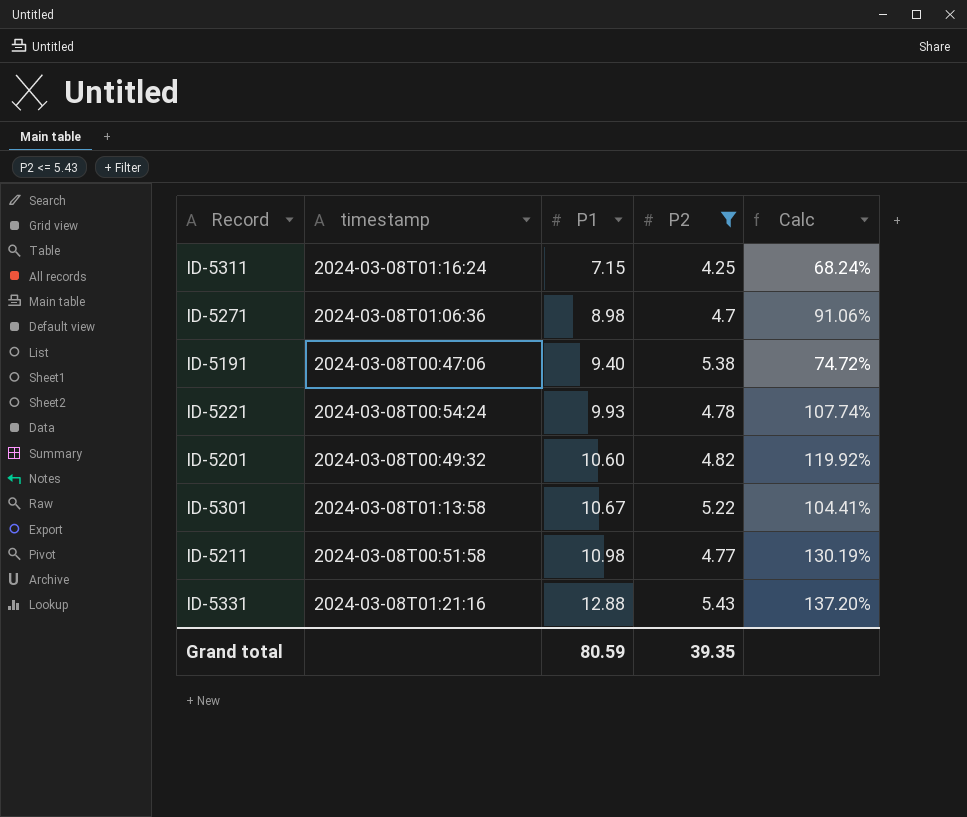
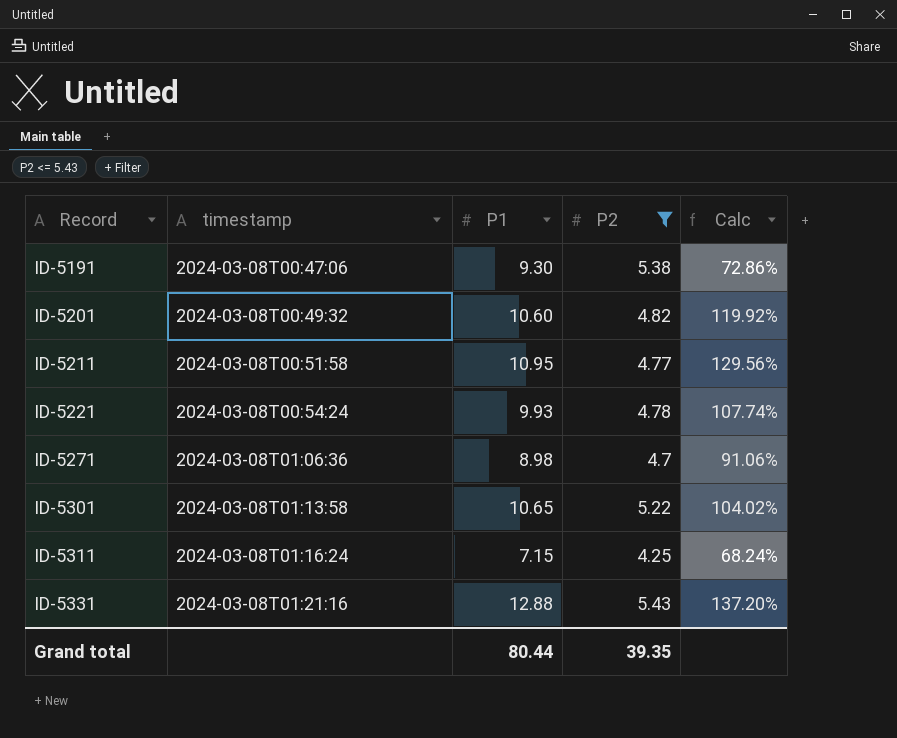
row order: P1 ascending -> Record ascending
ID-5191 | P1: 9.40 -> 9.30
ID-5191 | Calc: 74.72% -> 72.86%
ID-5211 | P1: 10.98 -> 10.95
ID-5211 | Calc: 130.19% -> 129.56%
ID-5301 | P1: 10.67 -> 10.65
ID-5301 | Calc: 104.41% -> 104.02%
Grand total | P1: 80.59 -> 80.44

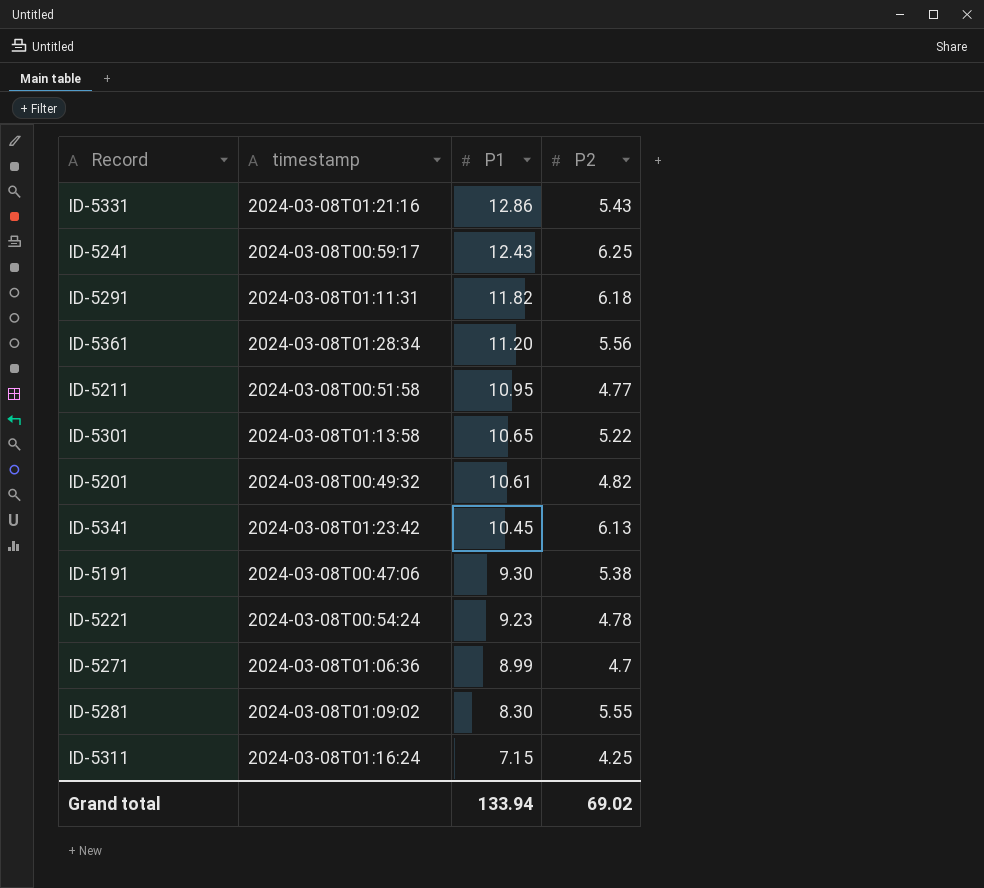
filter: P2 <= 5.43 -> none
row order: Record ascending -> P1 descending
column Calc | formula: ([P1] - [P2]) / [P2] -> none
ID-5331 | P1: 12.88 -> 12.86
ID-5201 | P1: 10.60 -> 10.61
ID-5221 | P1: 9.93 -> 9.23
ID-5271 | P1: 8.98 -> 8.99
Grand total | P1: 80.44 -> 133.94
Grand total | P2: 39.35 -> 69.02

